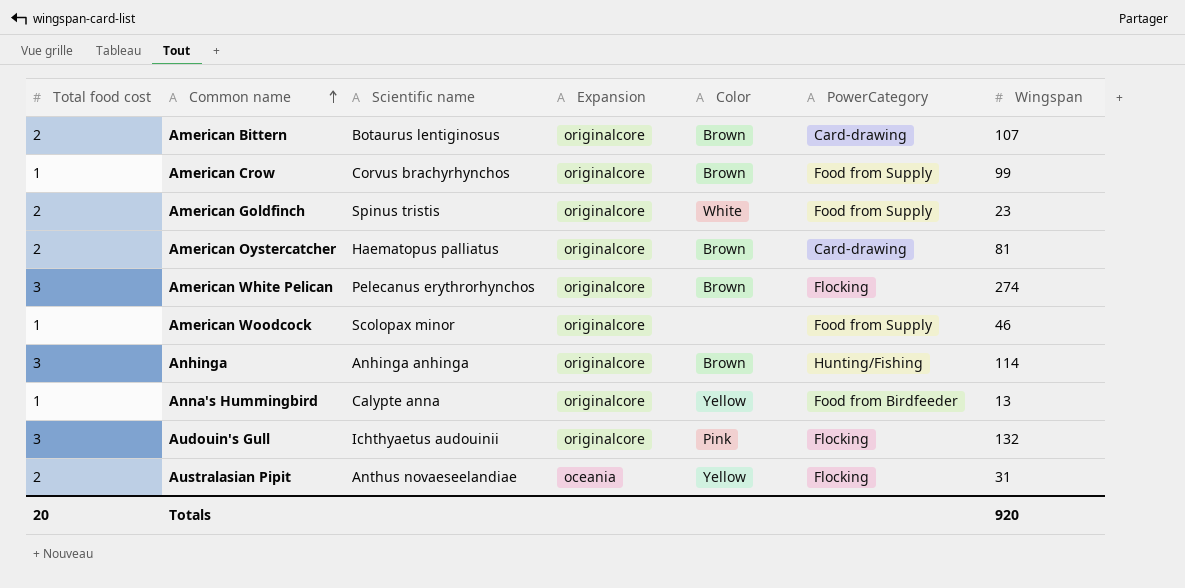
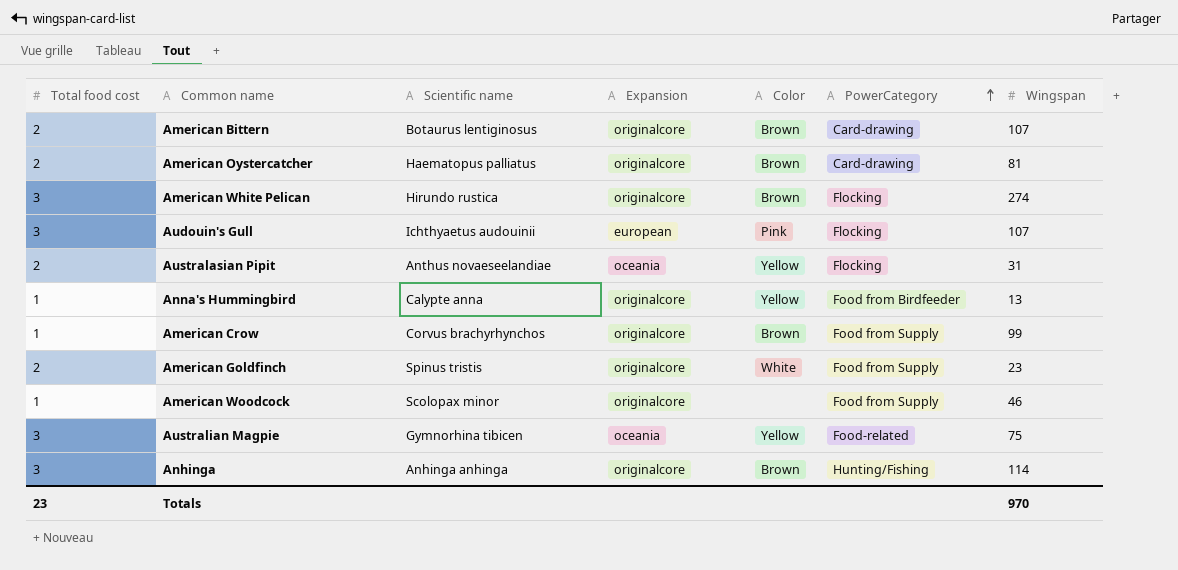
row order: Common name ascending -> PowerCategory ascending
American White Pelican | Scientific name: Pelecanus erythrorhynchos -> Hirundo rustica
Audouin's Gull | Expansion: originalcore -> european
Audouin's Gull | Wingspan: 132 -> 107
row Australian Magpie: none -> 3 | Gymnorhina tibicen | oceania | Yellow | Food-related | 75
Totals | Total food cost: 20 -> 23
Totals | Wingspan: 920 -> 970

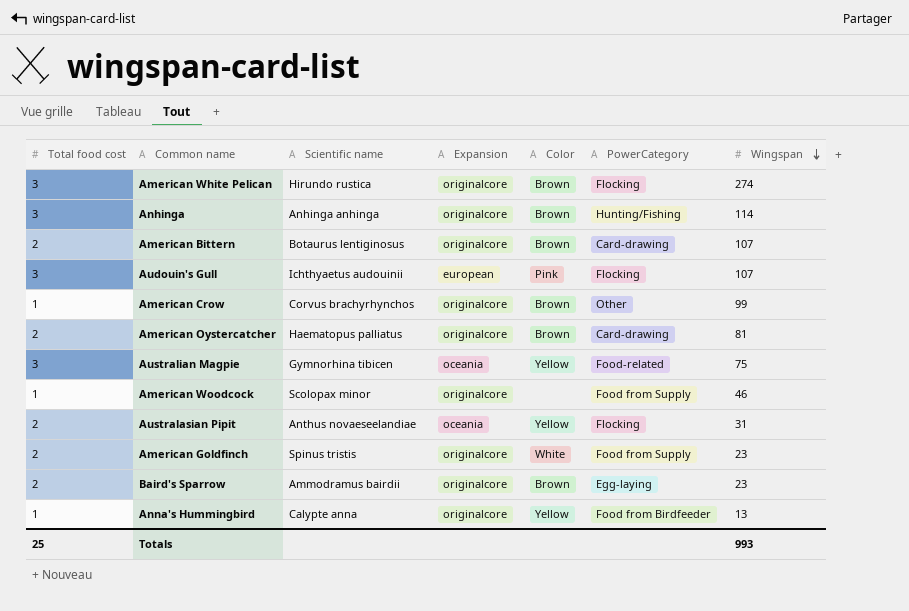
row order: PowerCategory ascending -> Wingspan descending
American Crow | PowerCategory: Food from Supply -> Other
row Baird's Sparrow: none -> 2 | Ammodramus bairdii | originalcore | Brown | Egg-laying | 23
Totals | Total food cost: 23 -> 25
Totals | Wingspan: 970 -> 993

